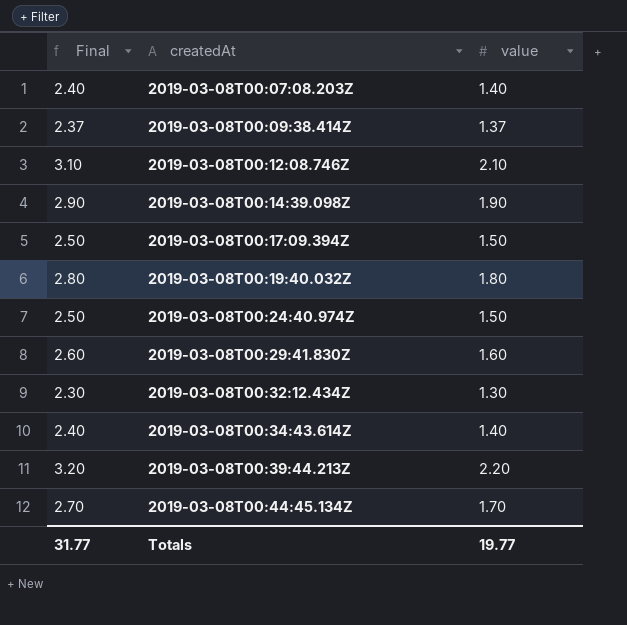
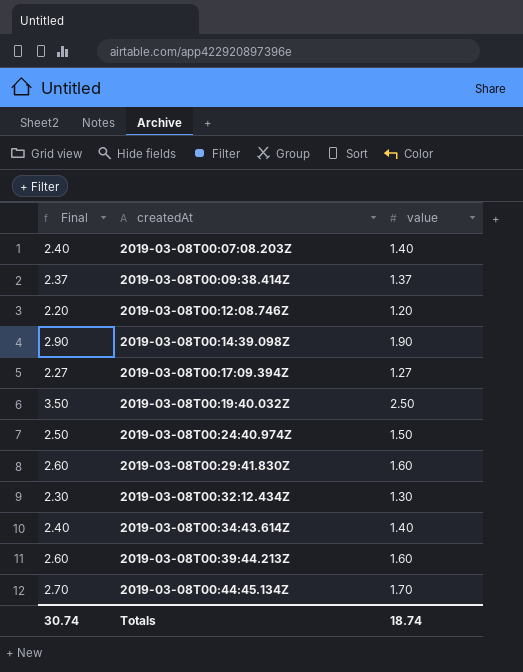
2019-03-08T00:12:08.746Z | Final: 3.10 -> 2.20
2019-03-08T00:12:08.746Z | value: 2.10 -> 1.20
2019-03-08T00:17:09.394Z | Final: 2.50 -> 2.27
2019-03-08T00:17:09.394Z | value: 1.50 -> 1.27
2019-03-08T00:19:40.032Z | Final: 2.80 -> 3.50
2019-03-08T00:19:40.032Z | value: 1.80 -> 2.50
2019-03-08T00:39:44.213Z | Final: 3.20 -> 2.60
2019-03-08T00:39:44.213Z | value: 2.20 -> 1.60
Totals | Final: 31.77 -> 30.74
Totals | value: 19.77 -> 18.74

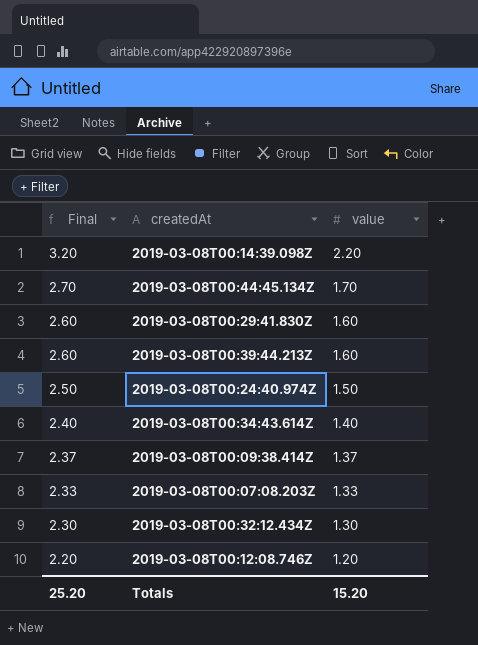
row order: createdAt ascending -> Final descending
row 2019-03-08T00:17:09.394Z: 2.27 | 1.27 -> none
row 2019-03-08T00:19:40.032Z: 3.50 | 2.50 -> none
2019-03-08T00:14:39.098Z | Final: 2.90 -> 3.20
2019-03-08T00:14:39.098Z | value: 1.90 -> 2.20
2019-03-08T00:07:08.203Z | Final: 2.40 -> 2.33
2019-03-08T00:07:08.203Z | value: 1.40 -> 1.33
Totals | Final: 30.74 -> 25.20
Totals | value: 18.74 -> 15.20

